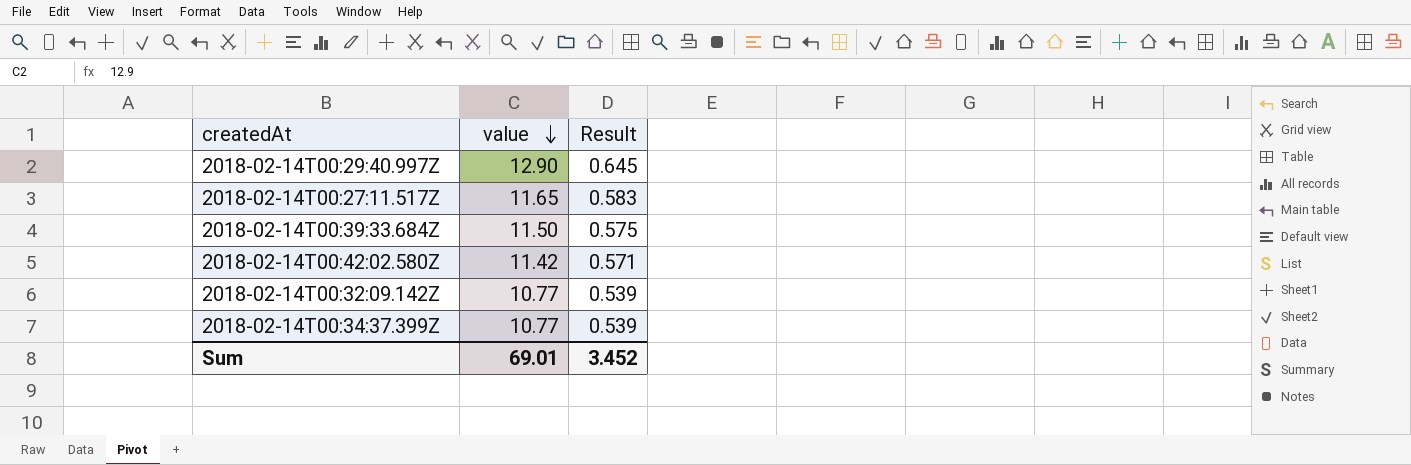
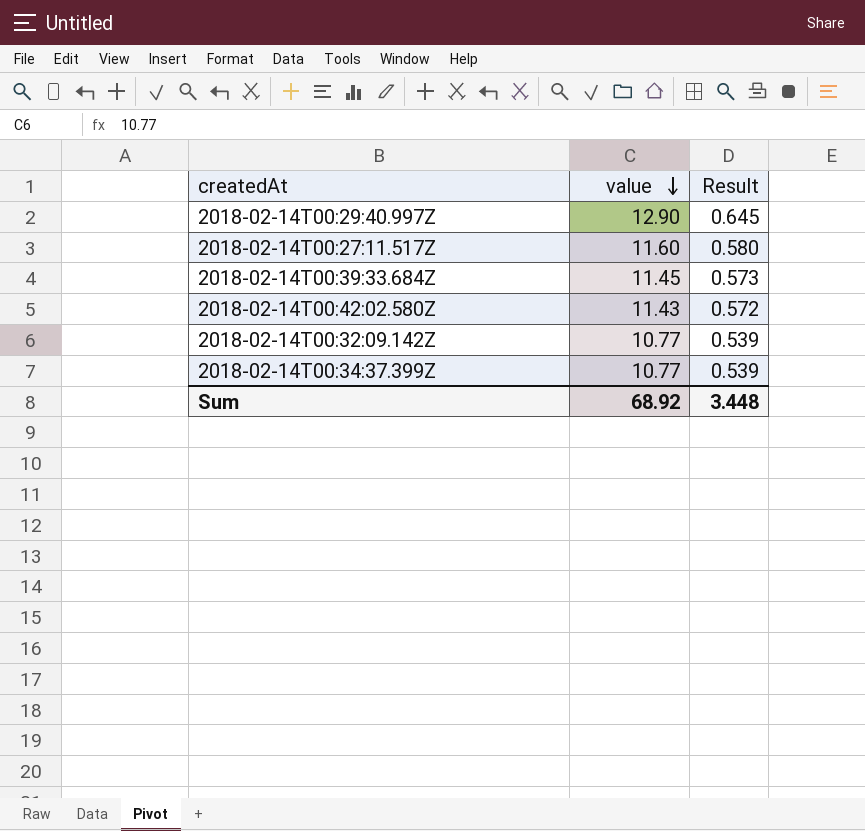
2018-02-14T00:27:11.517Z | value: 11.65 -> 11.60
2018-02-14T00:27:11.517Z | Result: 0.583 -> 0.580
2018-02-14T00:39:33.684Z | value: 11.50 -> 11.45
2018-02-14T00:39:33.684Z | Result: 0.575 -> 0.573
2018-02-14T00:42:02.580Z | value: 11.42 -> 11.43
2018-02-14T00:42:02.580Z | Result: 0.571 -> 0.572
Sum | value: 69.01 -> 68.92
Sum | Result: 3.452 -> 3.448

